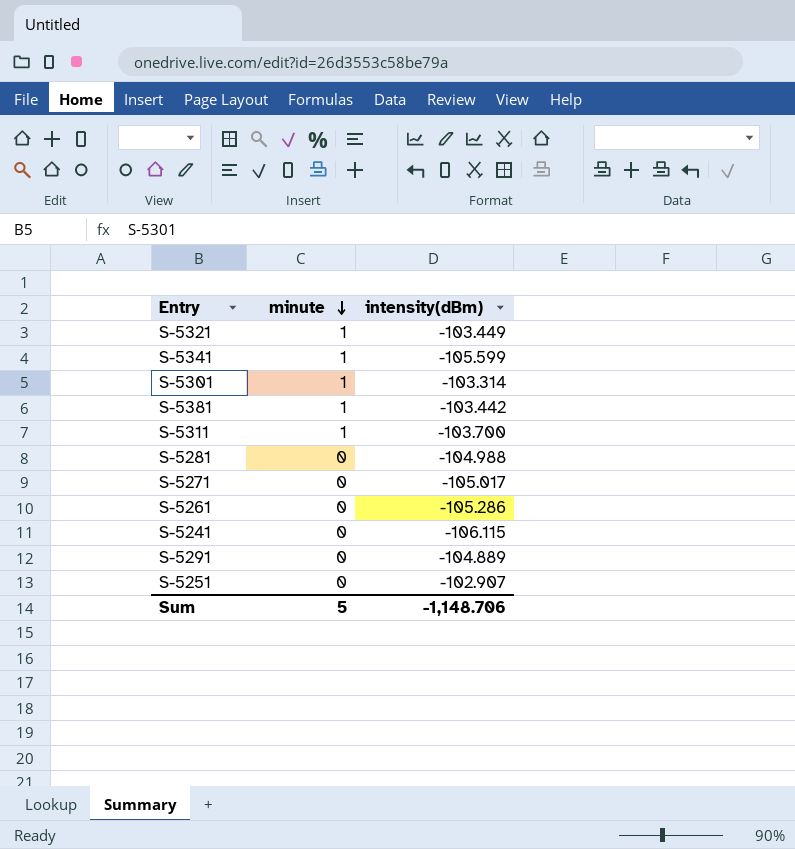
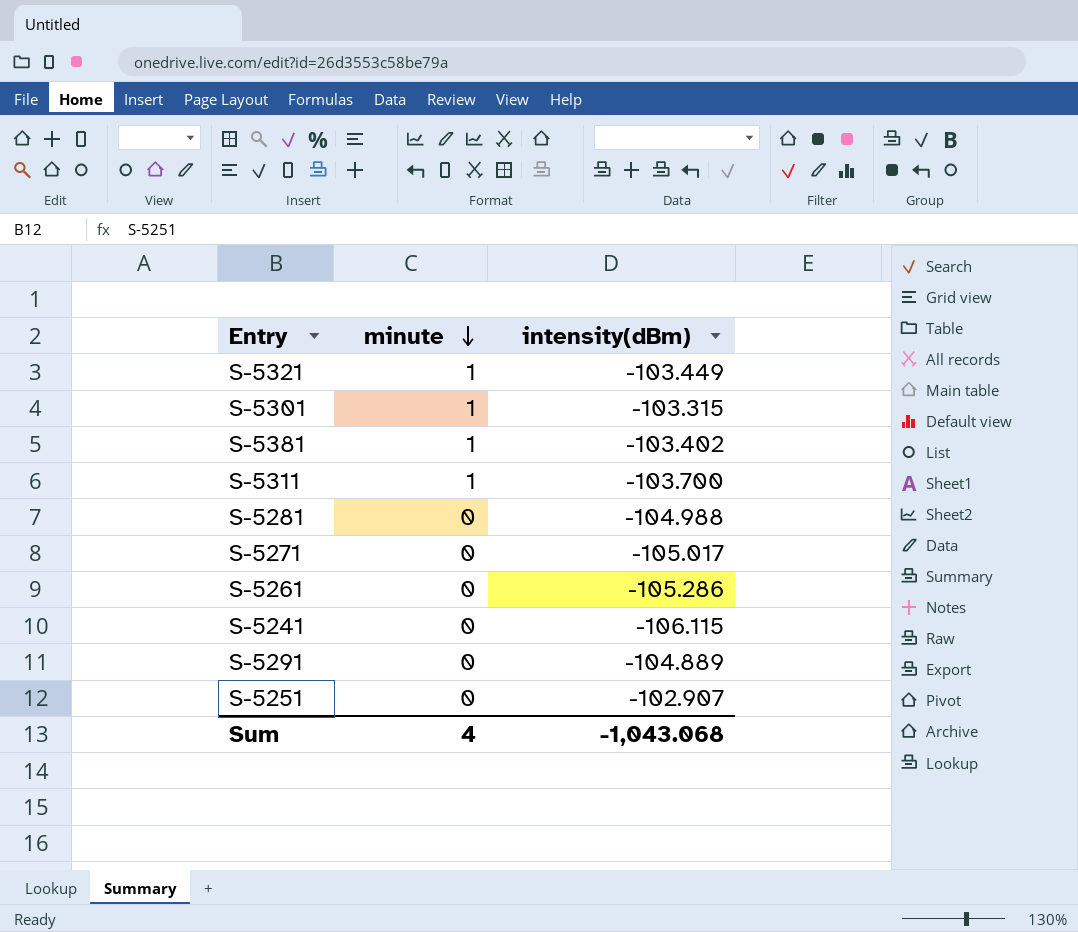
row S-5341: 1 | -105.599 -> none
S-5301 | intensity(dBm): -103.314 -> -103.315
S-5381 | intensity(dBm): -103.442 -> -103.402
Sum | minute: 5 -> 4
Sum | intensity(dBm): -1,148.706 -> -1,043.068

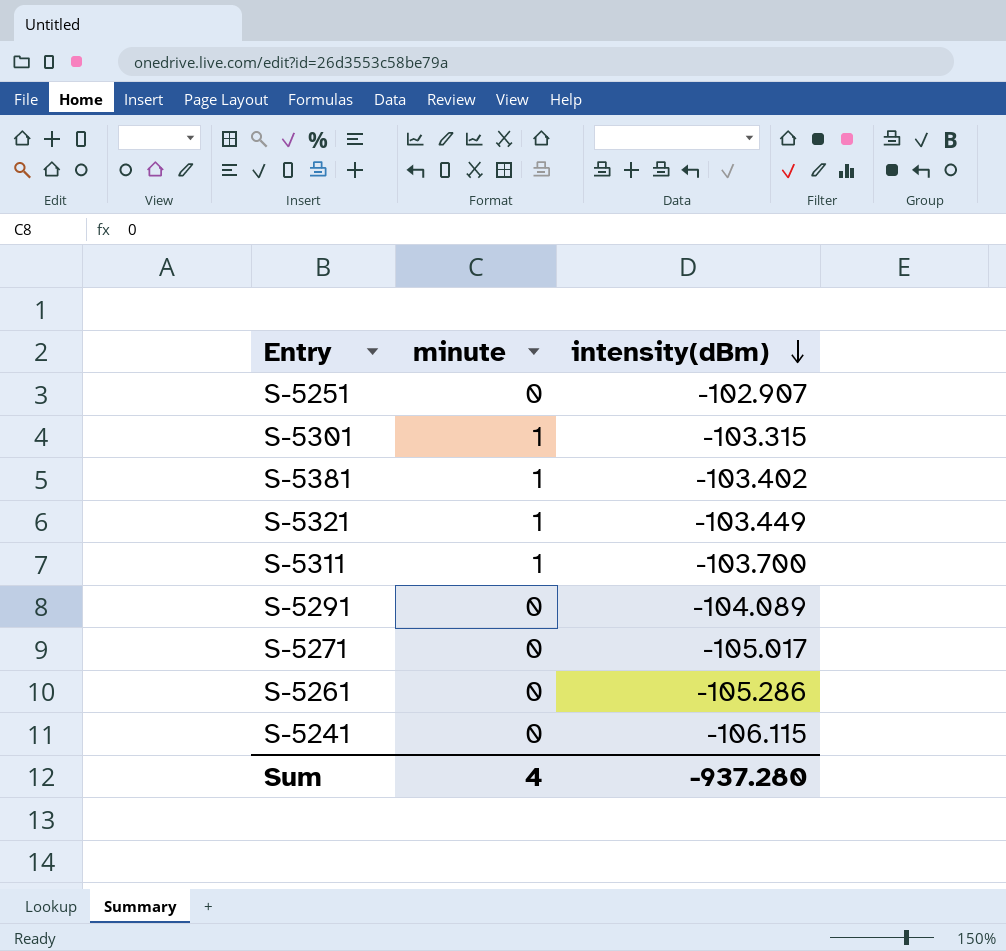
row order: minute descending -> intensity(dBm) descending
row S-5281: 0 | -104.988 -> none
S-5291 | intensity(dBm): -104.889 -> -104.089
Sum | intensity(dBm): -1,043.068 -> -937.280

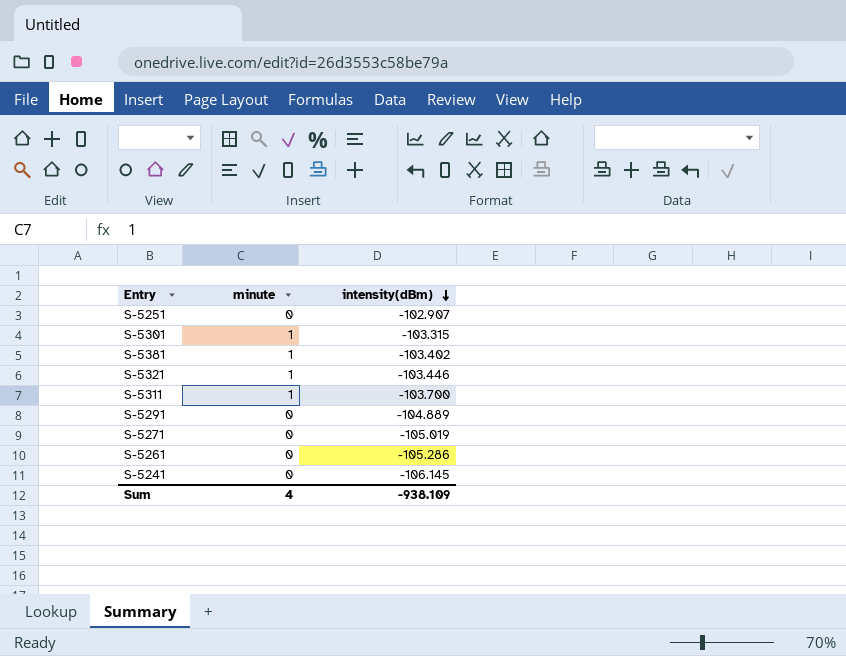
S-5321 | intensity(dBm): -103.449 -> -103.446
S-5291 | intensity(dBm): -104.089 -> -104.889
S-5271 | intensity(dBm): -105.017 -> -105.019
S-5241 | intensity(dBm): -106.115 -> -106.145
Sum | intensity(dBm): -937.280 -> -938.109

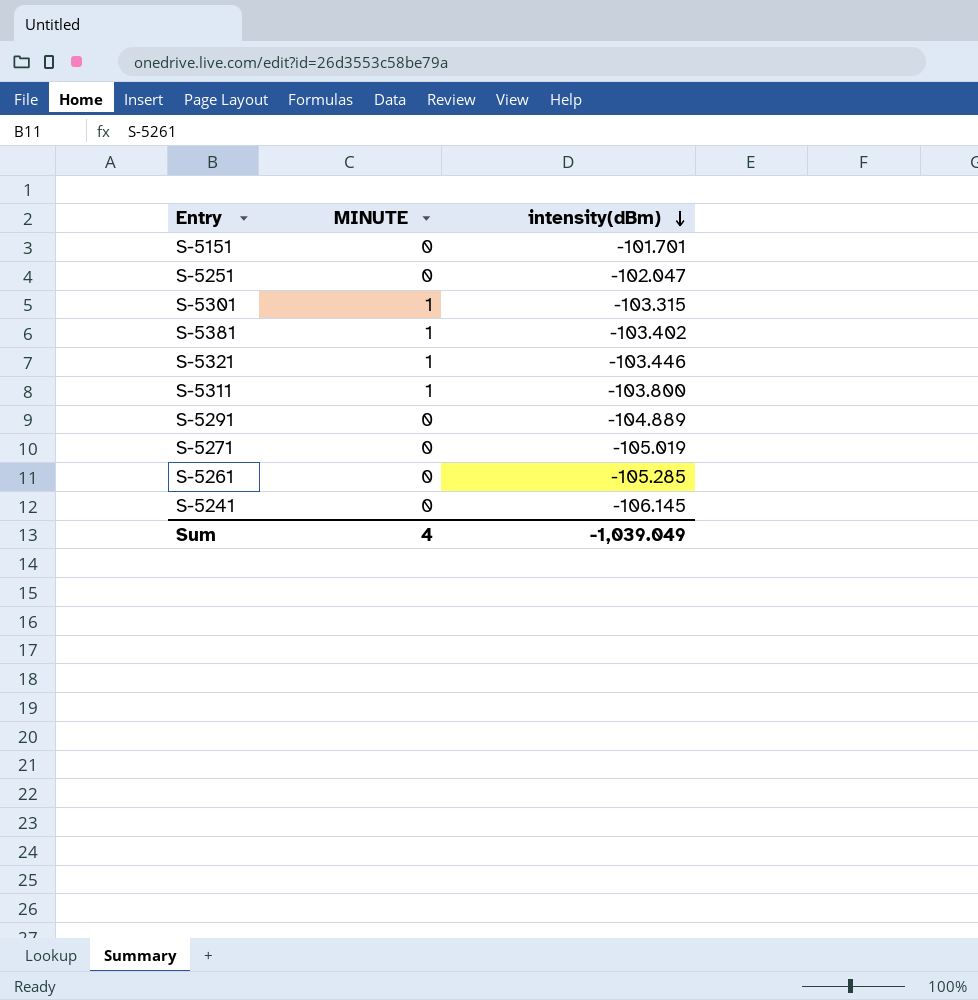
column name: minute -> MINUTE
row S-5151: none -> 0 | -101.701
S-5251 | intensity(dBm): -102.907 -> -102.047
S-5311 | intensity(dBm): -103.700 -> -103.800
S-5261 | intensity(dBm): -105.286 -> -105.285
Sum | intensity(dBm): -938.109 -> -1,039.049

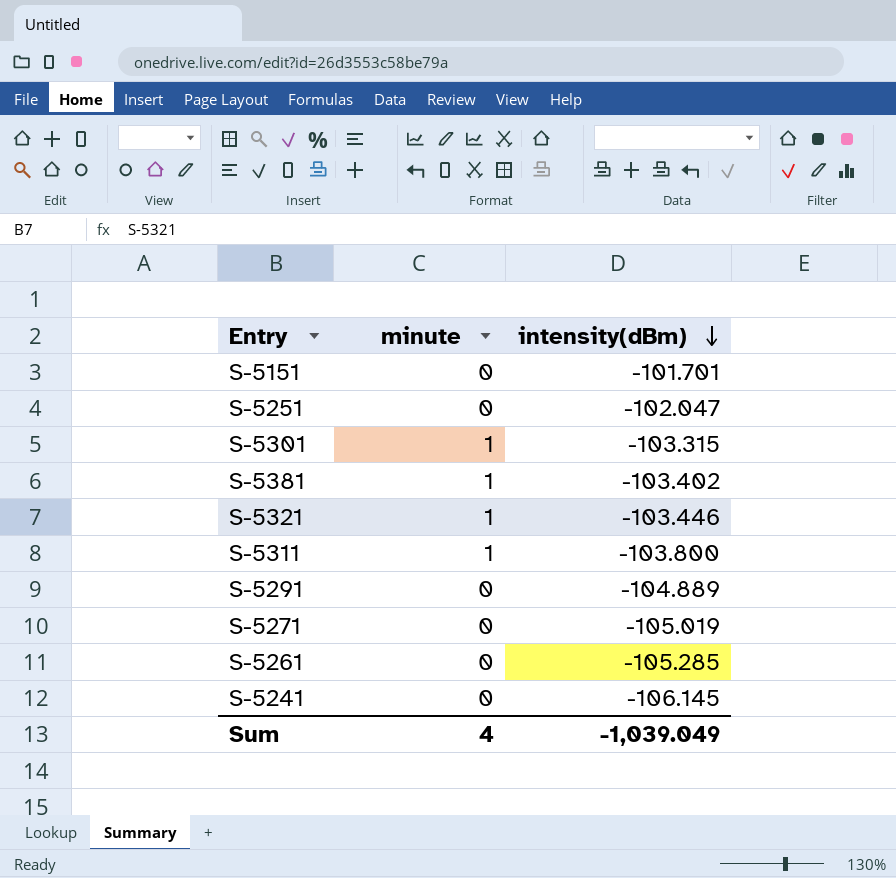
column name: MINUTE -> minute

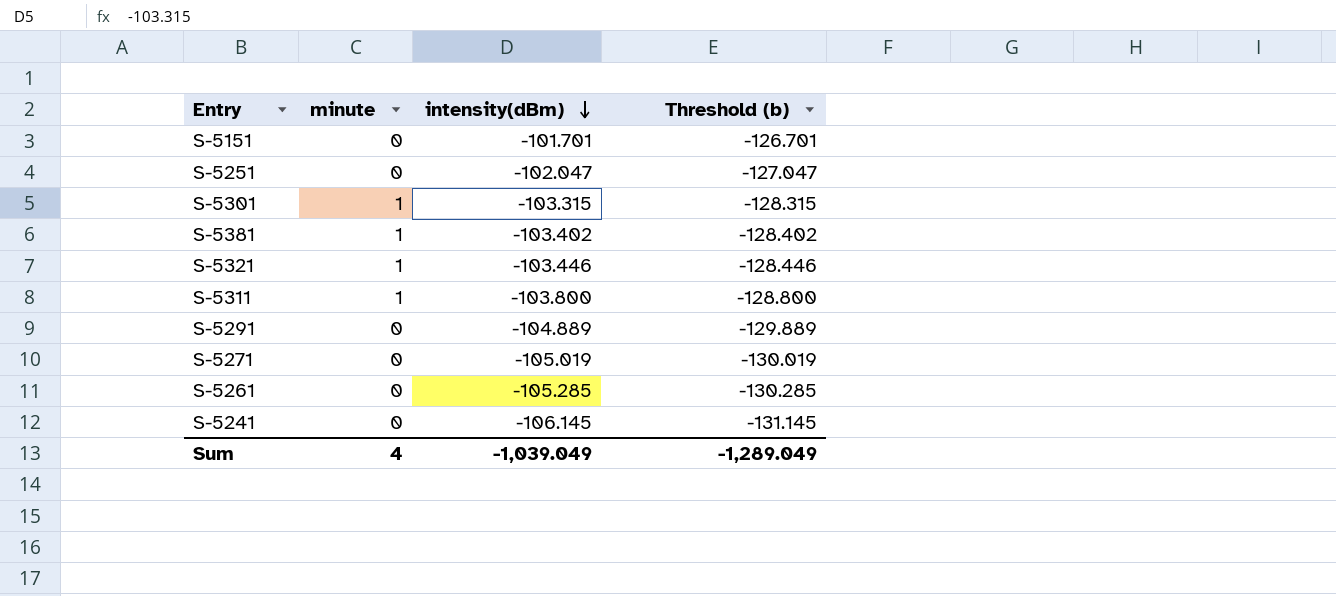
column Threshold (b) | formula: none -> [intensity(dBm)] - 25

